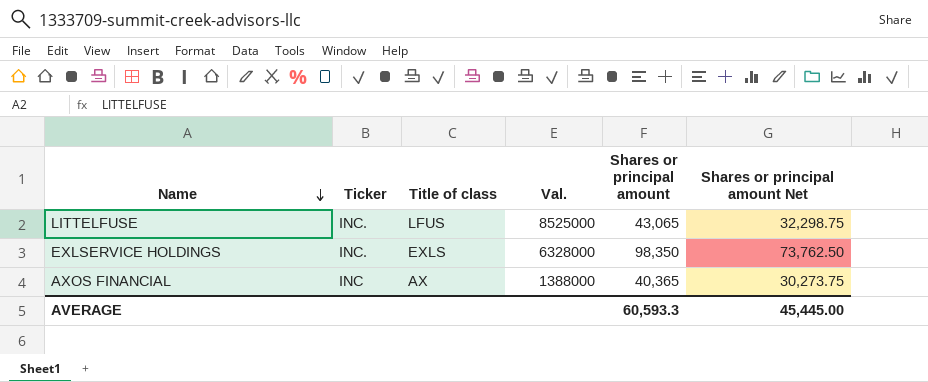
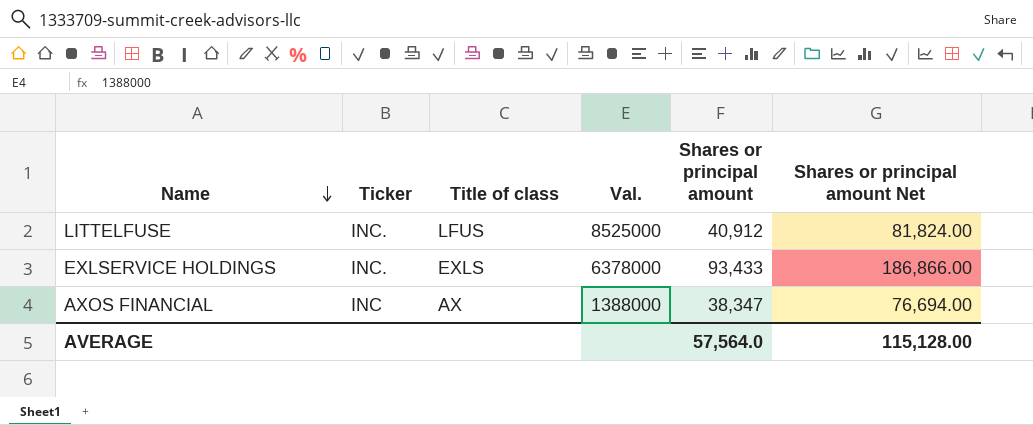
column Shares or principal amount Net | formula: [Shares or principal amount] * 0.75 -> [Shares or principal amount] * 2
LITTELFUSE | Shares or principal amount: 43,065 -> 40,912
EXLSERVICE HOLDINGS | Val.: 6328000 -> 6378000
EXLSERVICE HOLDINGS | Shares or principal amount: 98,350 -> 93,433
AXOS FINANCIAL | Shares or principal amount: 40,365 -> 38,347
AVERAGE | Shares or principal amount: 60,593.3 -> 57,564.0
AVERAGE | Shares or principal amount Net: 45,445.00 -> 115,128.00

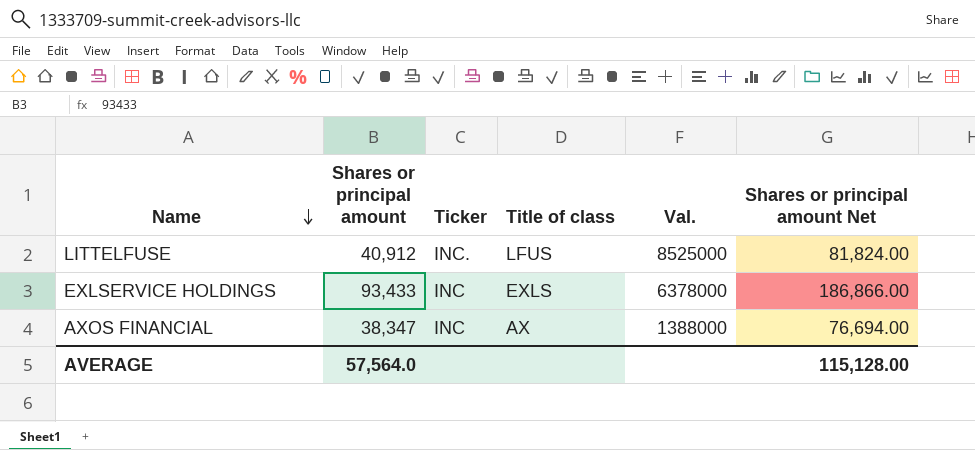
column Shares or principal amount | position: 5 -> 2
EXLSERVICE HOLDINGS | Ticker: INC. -> INC

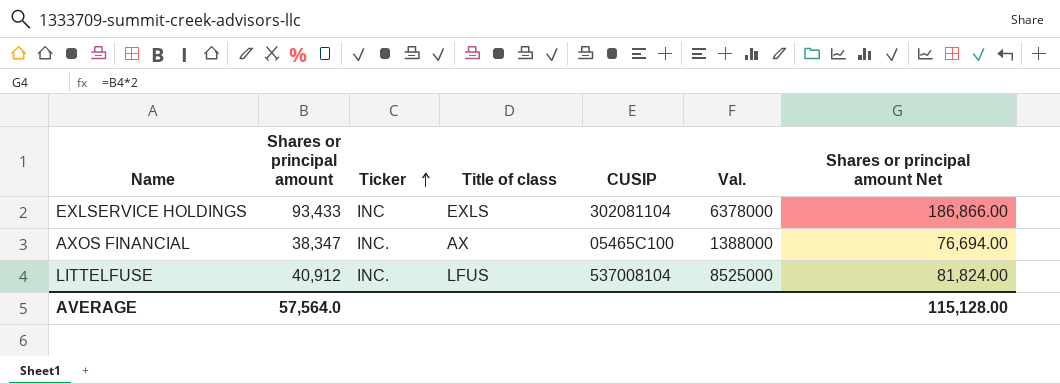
row order: Name descending -> Ticker ascending
column CUSIP | position: none -> 5
AXOS FINANCIAL | Ticker: INC -> INC.

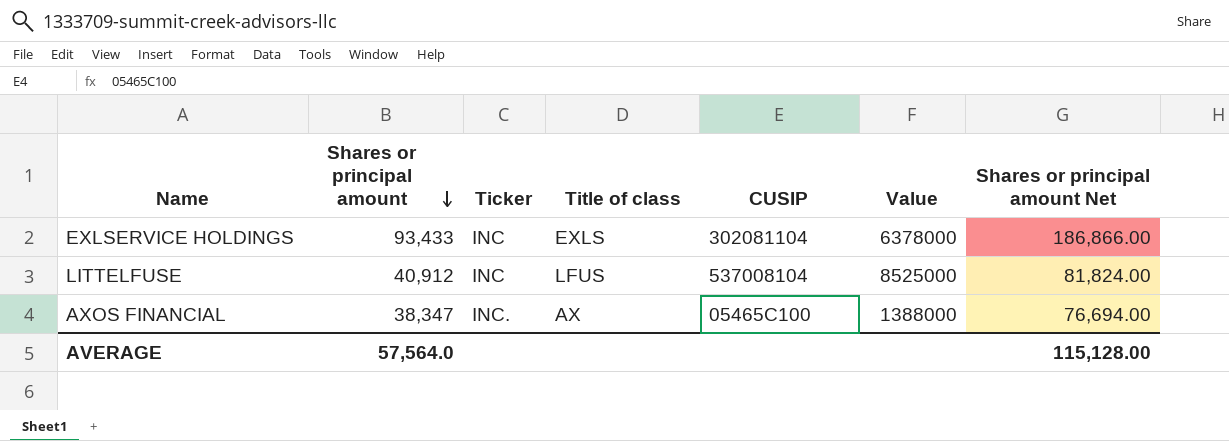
row order: Ticker ascending -> Shares or principal amount descending
column name: Val. -> Value
LITTELFUSE | Ticker: INC. -> INC

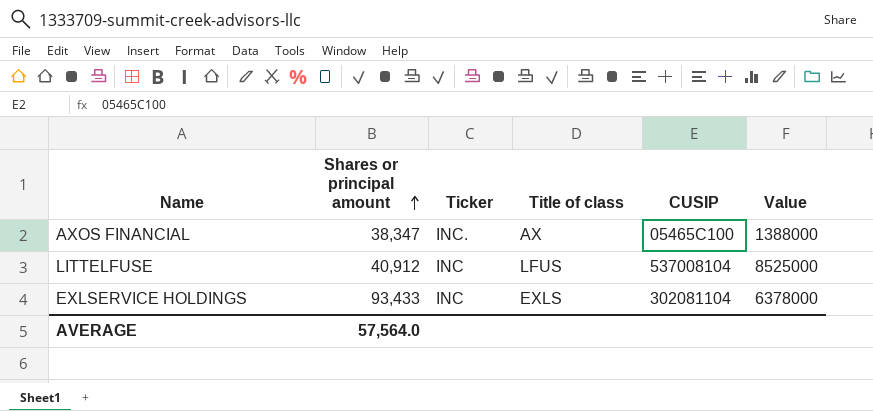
row order: Shares or principal amount descending -> Shares or principal amount ascending
column Shares or principal amount Net | formula: [Shares or principal amount] * 2 -> none

